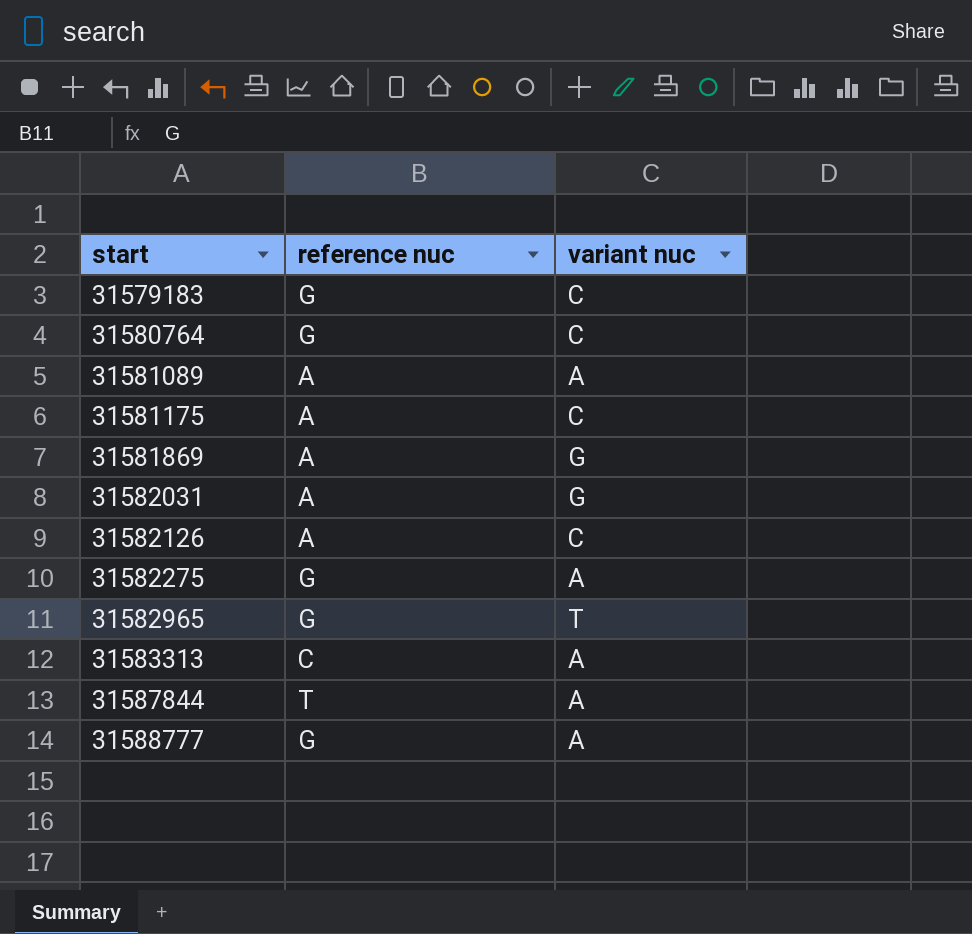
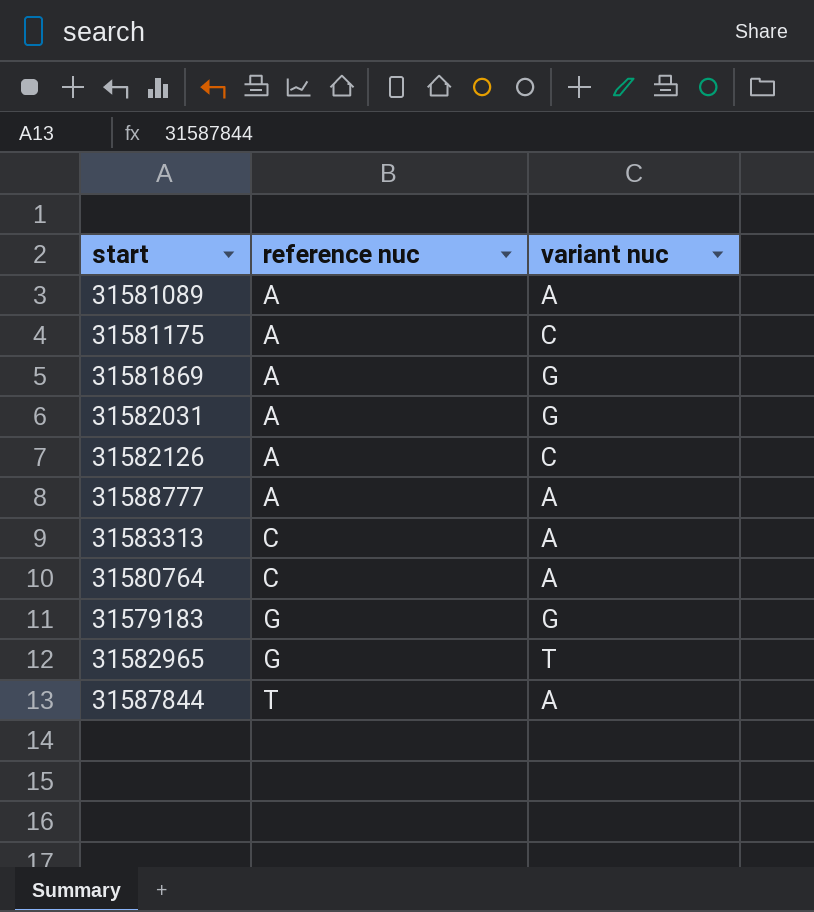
row order: start ascending -> reference nuc ascending
row 31582275: G | A -> none
31588777 | reference nuc: G -> A
31580764 | reference nuc: G -> C
31580764 | variant nuc: C -> A
31579183 | variant nuc: C -> G

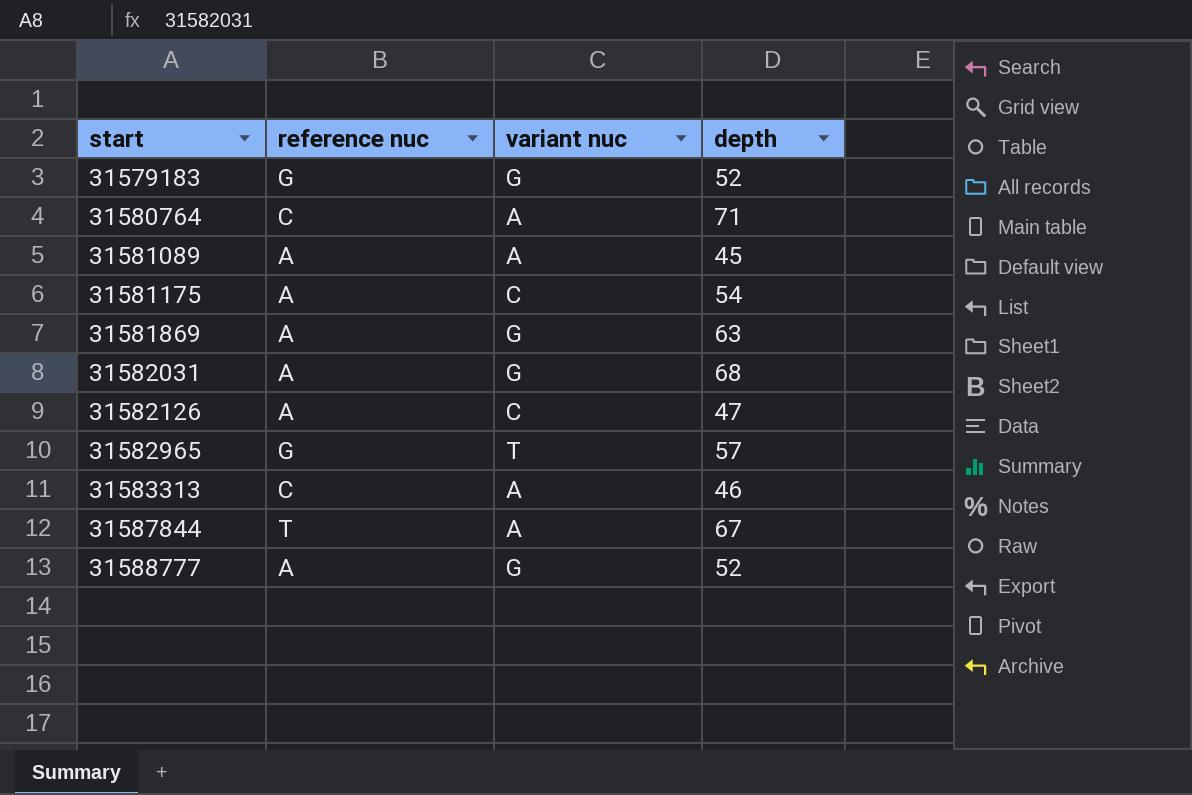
row order: reference nuc ascending -> start ascending
column depth | position: none -> 4
31588777 | variant nuc: A -> G

